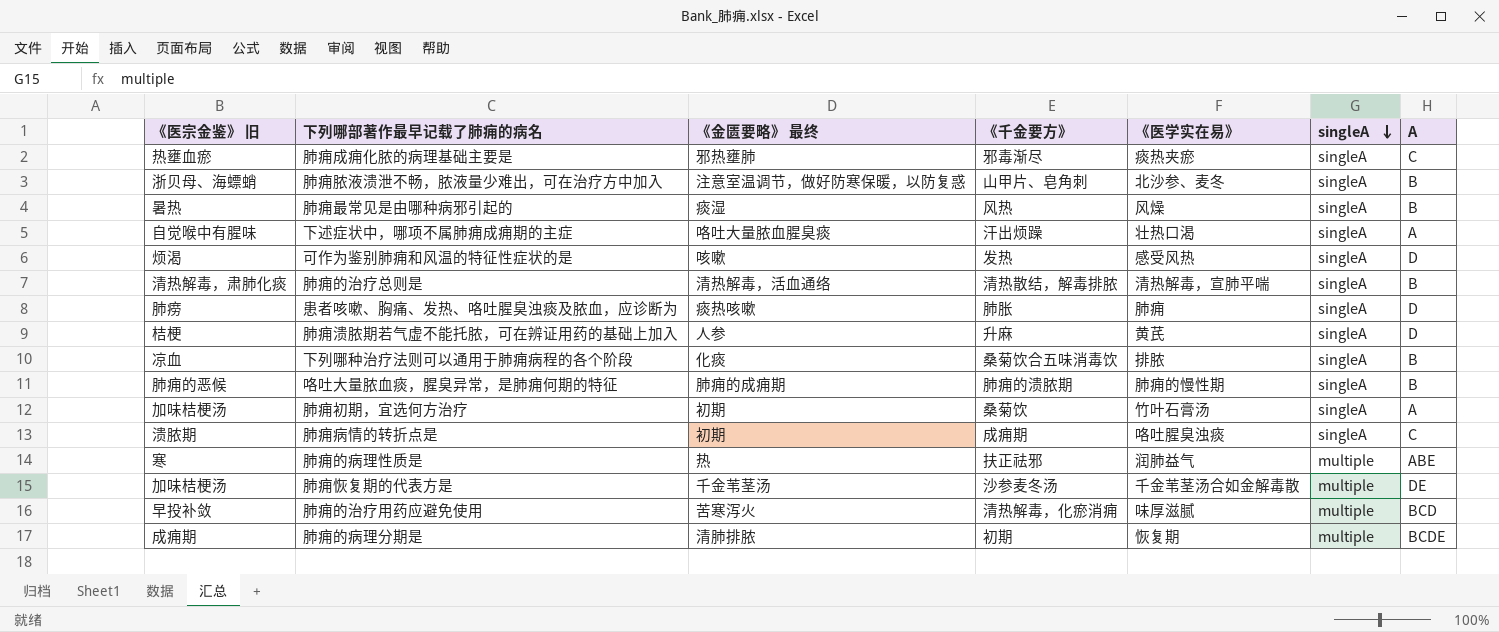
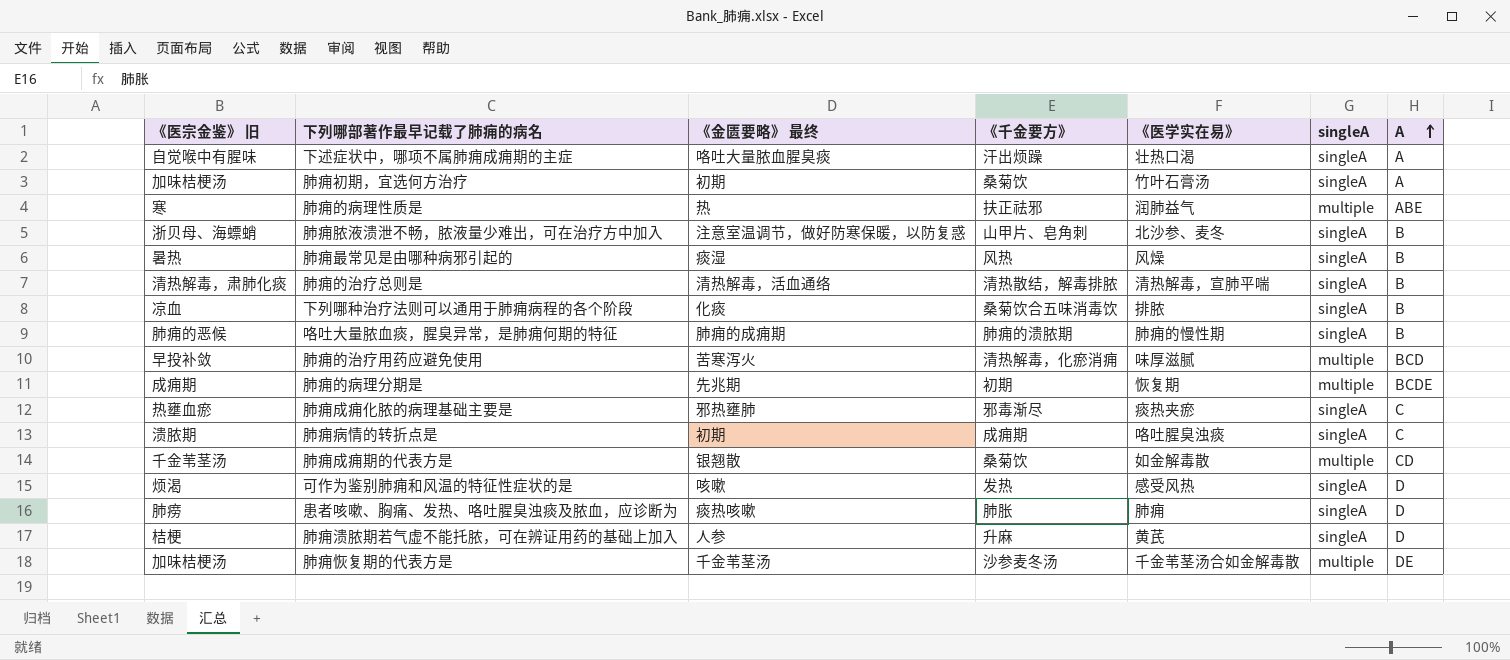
row order: singleA descending -> A ascending
肺痈的病理分期是 | 《金匮要略》 最终: 清肺排脓 -> 先兆期
row 肺痈成痈期的代表方是: none -> 千金苇茎汤 | 银翘散 | 桑菊饮 | 如金解毒散 | multiple | CD

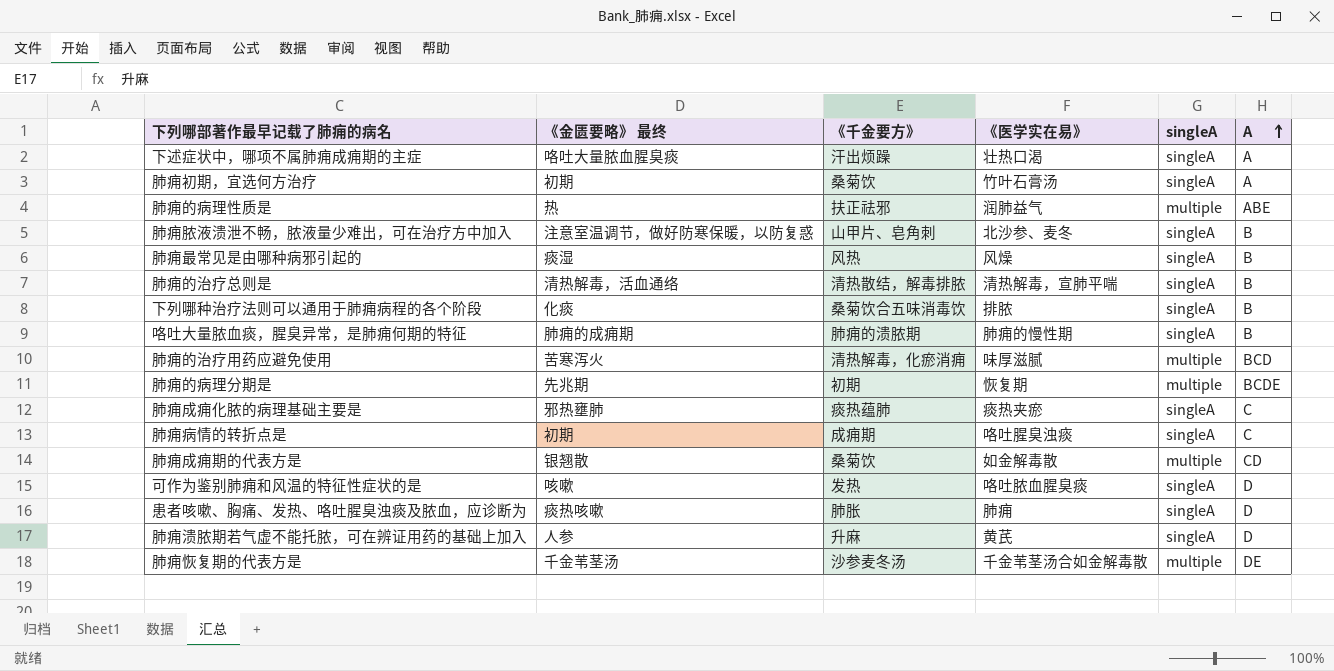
column 《医宗金鉴》 旧 | position: 1 -> none
肺痈成痈化脓的病理基础主要是 | 《千金要方》: 邪毒渐尽 -> 痰热蕴肺
可作为鉴别肺痈和风温的特征性症状的是 | 《医学实在易》: 感受风热 -> 咯吐脓血腥臭痰

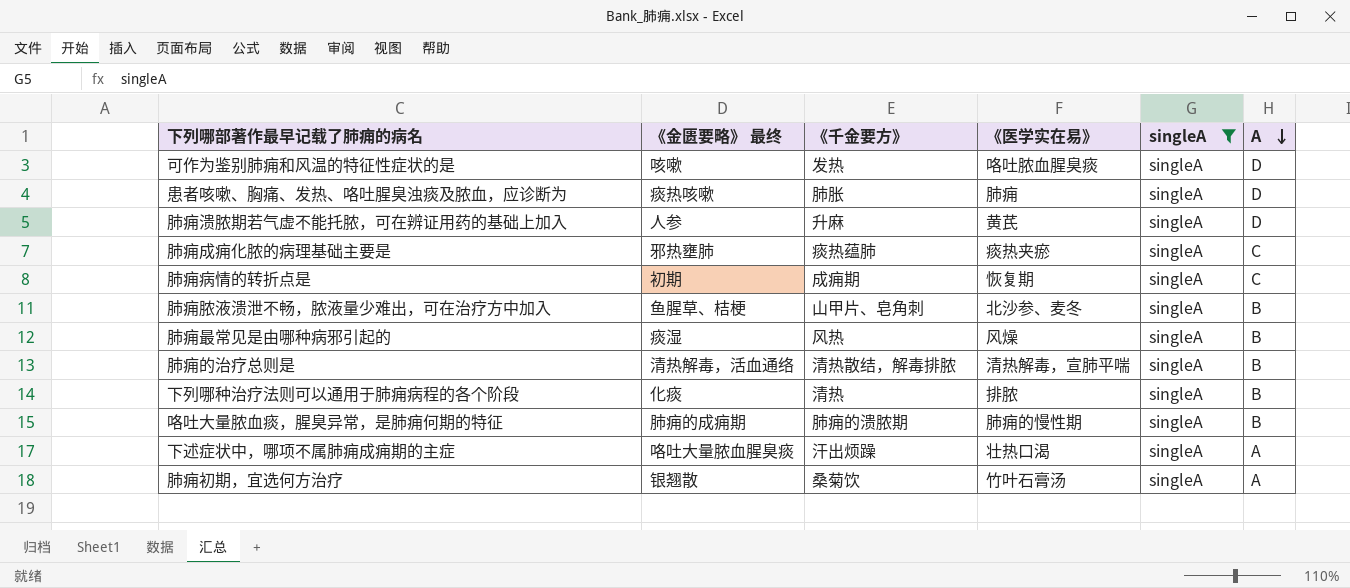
filter: none -> singleA = singleA
row order: A ascending -> A descending
肺痈病情的转折点是 | 《医学实在易》: 咯吐腥臭浊痰 -> 恢复期
肺痈脓液溃泄不畅，脓液量少难出，可在治疗方中加入 | 《金匮要略》 最终: 注意室温调节，做好防寒保暖，以防复惑 -> 鱼腥草、桔梗
下列哪种治疗法则可以通用于肺痈病程的各个阶段 | 《千金要方》: 桑菊饮合五味消毒饮 -> 清热
肺痈初期，宜选何方治疗 | 《金匮要略》 最终: 初期 -> 银翘散

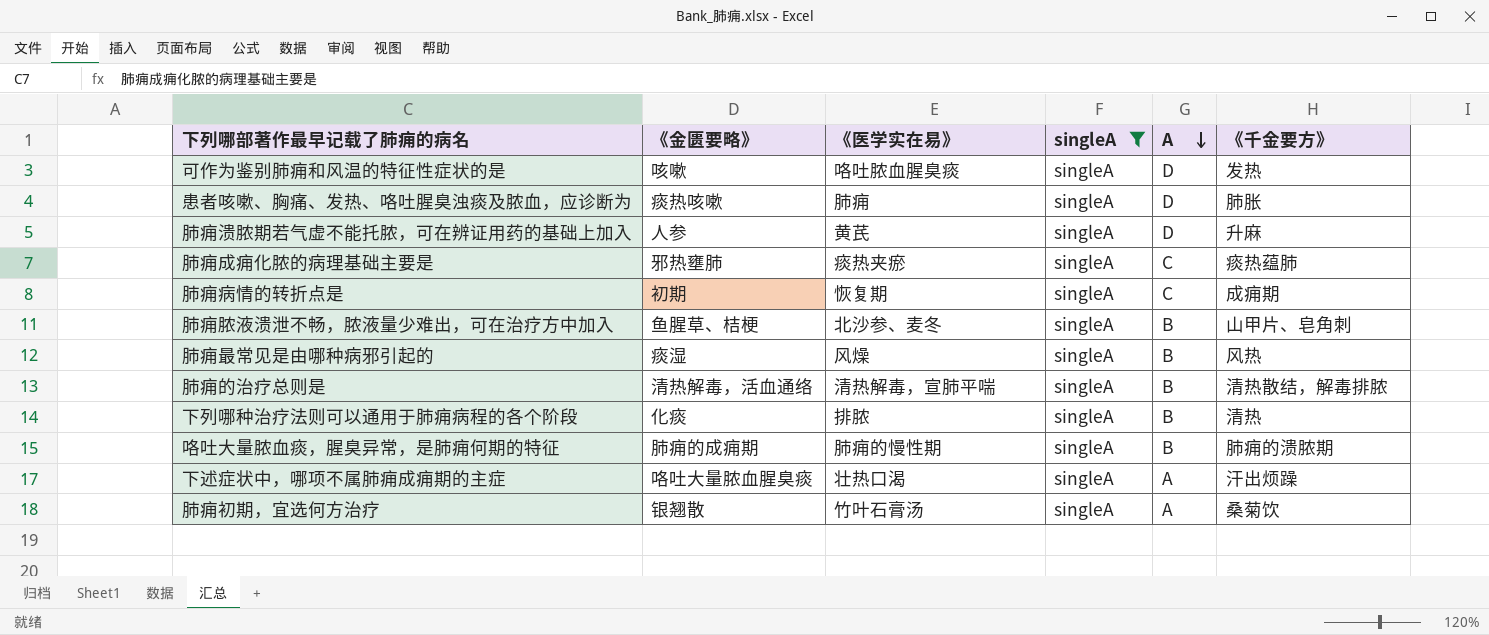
column name: 《金匮要略》 最终 -> 《金匮要略》
column 《千金要方》 | position: 3 -> 6

